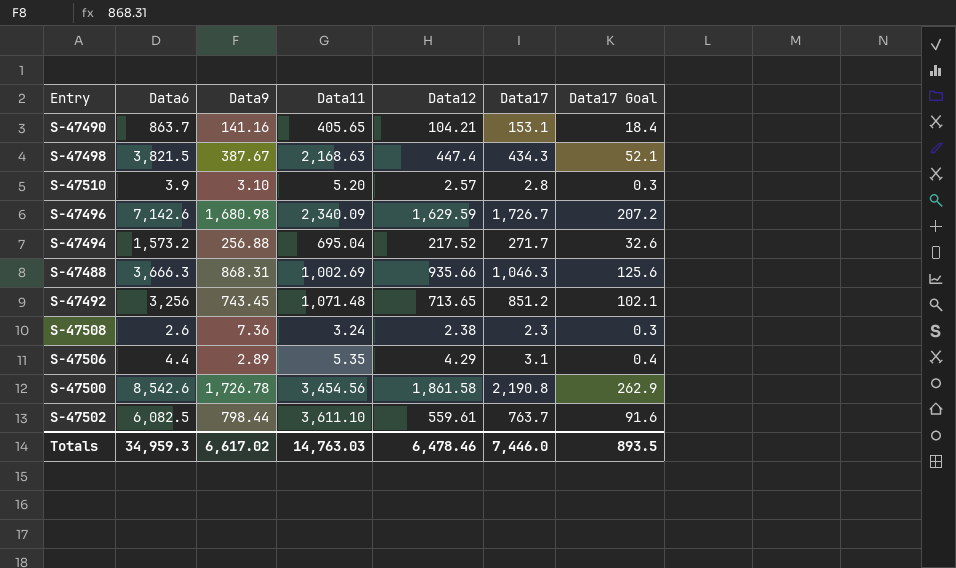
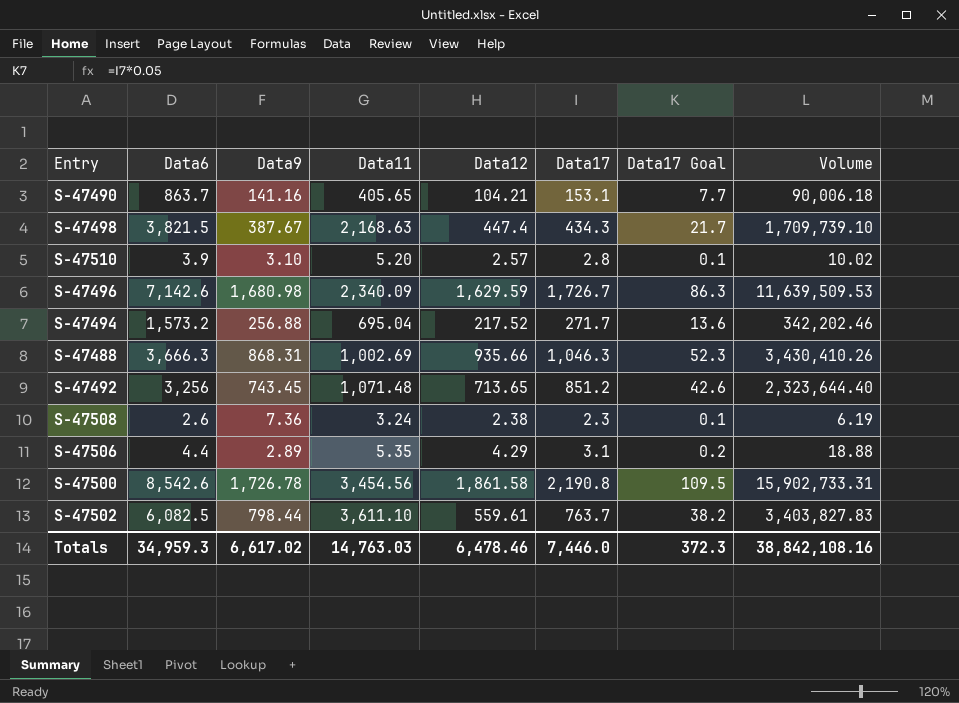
column Data17 Goal | formula: [Data17] * 0.12 -> [Data17] * 0.05
column Volume | formula: none -> [Data6] * [Data12]
Totals | Data17 Goal: 893.5 -> 372.3

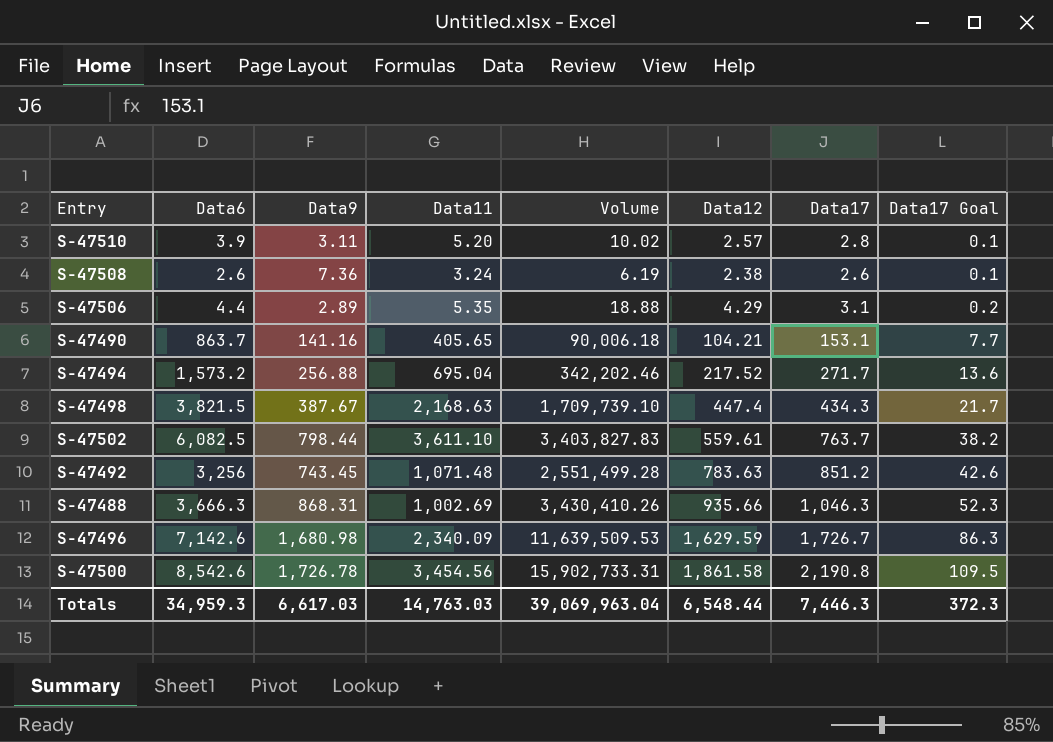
row order: none -> Data17 Goal ascending
column Volume | position: 8 -> 5
S-47510 | Data9: 3.10 -> 3.11
S-47508 | Data17: 2.3 -> 2.6
S-47492 | Volume: 2,323,644.40 -> 2,551,499.28
S-47492 | Data12: 713.65 -> 783.63
Totals | Data9: 6,617.02 -> 6,617.03
Totals | Volume: 38,842,108.16 -> 39,069,963.04
Totals | Data12: 6,478.46 -> 6,548.44
Totals | Data17: 7,446.0 -> 7,446.3

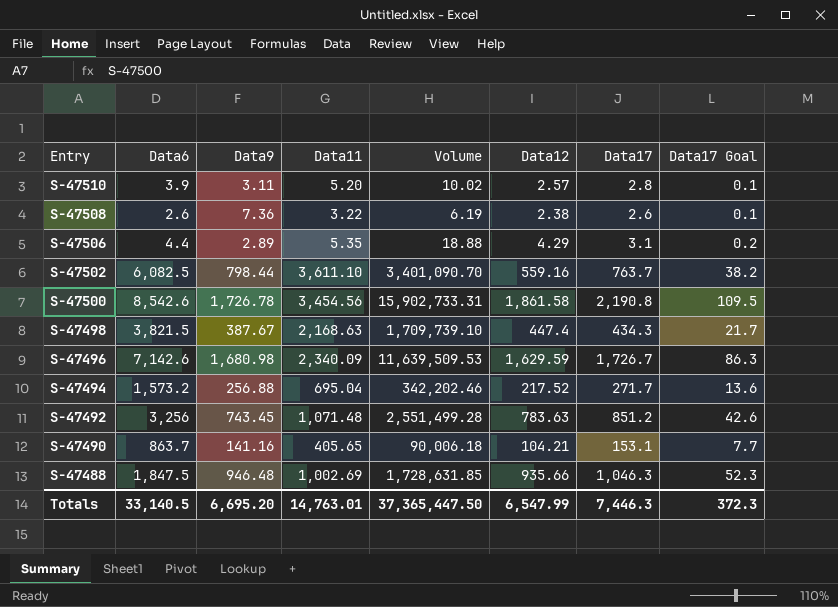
row order: Data17 Goal ascending -> Entry descending
S-47508 | Data11: 3.24 -> 3.22
S-47502 | Volume: 3,403,827.83 -> 3,401,090.70
S-47502 | Data12: 559.61 -> 559.16
S-47488 | Data6: 3,666.3 -> 1,847.5
S-47488 | Data9: 868.31 -> 946.48
S-47488 | Volume: 3,430,410.26 -> 1,728,631.85
Totals | Data6: 34,959.3 -> 33,140.5
Totals | Data9: 6,617.03 -> 6,695.20
Totals | Data11: 14,763.03 -> 14,763.01
Totals | Volume: 39,069,963.04 -> 37,365,447.50
Totals | Data12: 6,548.44 -> 6,547.99

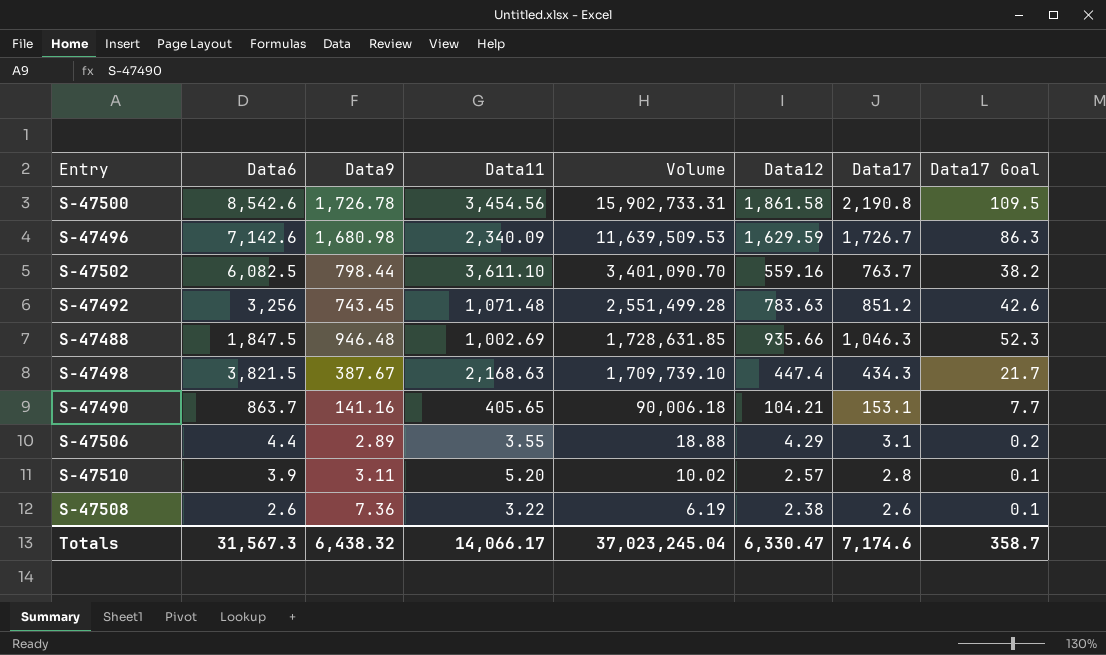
row order: Entry descending -> Volume descending
row S-47494: 1,573.2 | 256.88 | 695.04 | 342,202.46 | 217.52 | 271.7 | 13.6 -> none
S-47506 | Data11: 5.35 -> 3.55
Totals | Data6: 33,140.5 -> 31,567.3
Totals | Data9: 6,695.20 -> 6,438.32
Totals | Data11: 14,763.01 -> 14,066.17
Totals | Volume: 37,365,447.50 -> 37,023,245.04
Totals | Data12: 6,547.99 -> 6,330.47
Totals | Data17: 7,446.3 -> 7,174.6
Totals | Data17 Goal: 372.3 -> 358.7

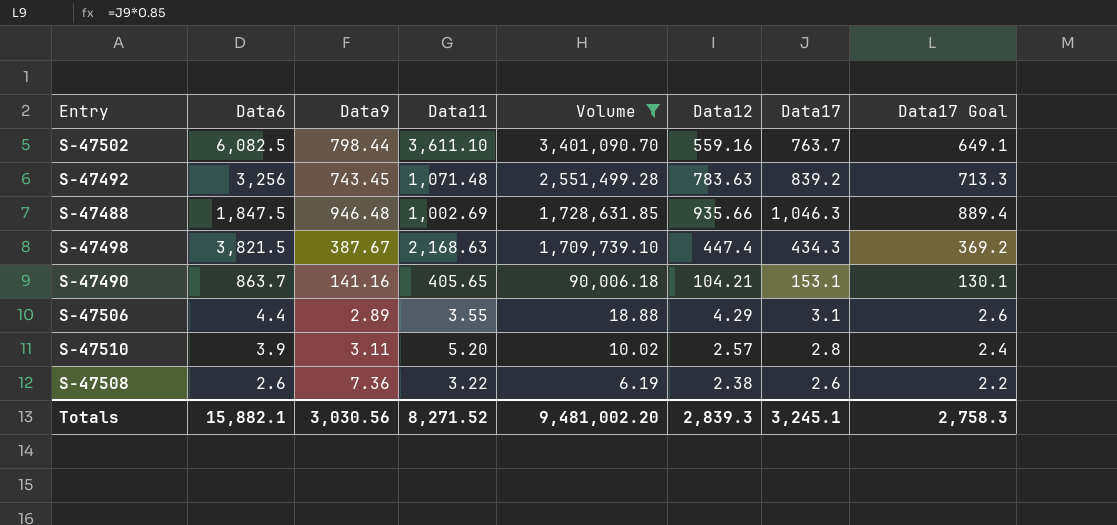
filter: none -> Volume <= 3,401,090.70
column Data17 Goal | formula: [Data17] * 0.05 -> [Data17] * 0.85
S-47492 | Data17: 851.2 -> 839.2
Totals | Data6: 31,567.3 -> 15,882.1
Totals | Data9: 6,438.32 -> 3,030.56
Totals | Data11: 14,066.17 -> 8,271.52
Totals | Volume: 37,023,245.04 -> 9,481,002.20
Totals | Data12: 6,330.47 -> 2,839.3
Totals | Data17: 7,174.6 -> 3,245.1
Totals | Data17 Goal: 358.7 -> 2,758.3

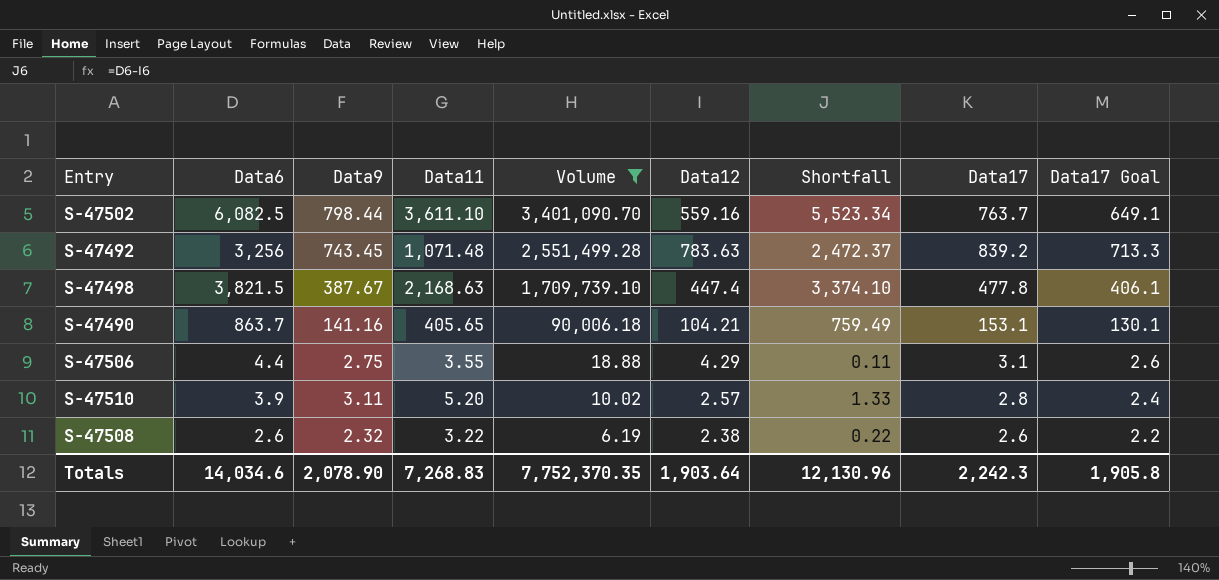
column Shortfall | formula: none -> [Data6] - [Data12]
row S-47488: 1,847.5 | 946.48 | 1,002.69 | 1,728,631.85 | 935.66 | 1,046.3 | 889.4 -> none
S-47498 | Data17: 434.3 -> 477.8
S-47498 | Data17 Goal: 369.2 -> 406.1
S-47506 | Data9: 2.89 -> 2.75
S-47508 | Data9: 7.36 -> 2.32
Totals | Data6: 15,882.1 -> 14,034.6
Totals | Data9: 3,030.56 -> 2,078.90
Totals | Data11: 8,271.52 -> 7,268.83
Totals | Volume: 9,481,002.20 -> 7,752,370.35
Totals | Data12: 2,839.3 -> 1,903.64
Totals | Data17: 3,245.1 -> 2,242.3
Totals | Data17 Goal: 2,758.3 -> 1,905.8

